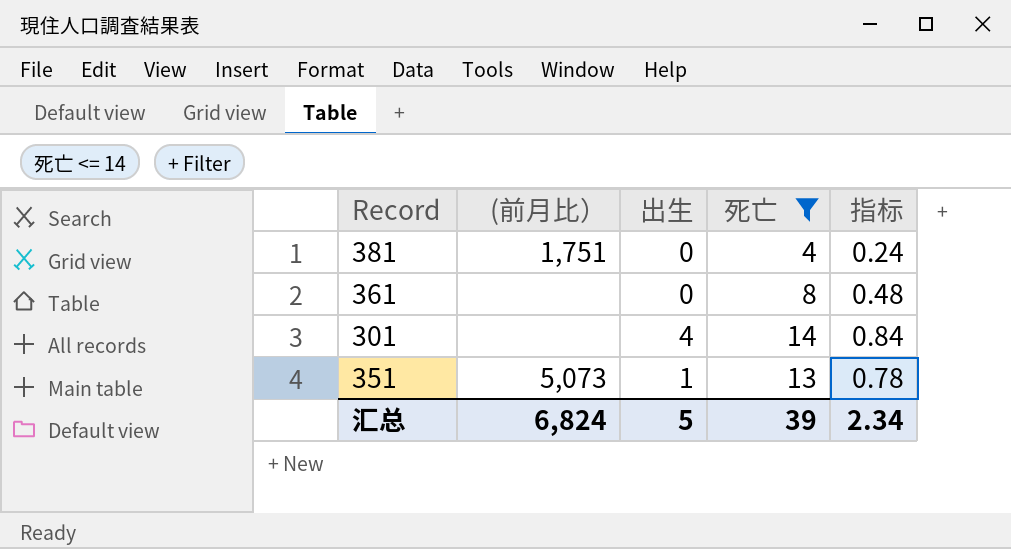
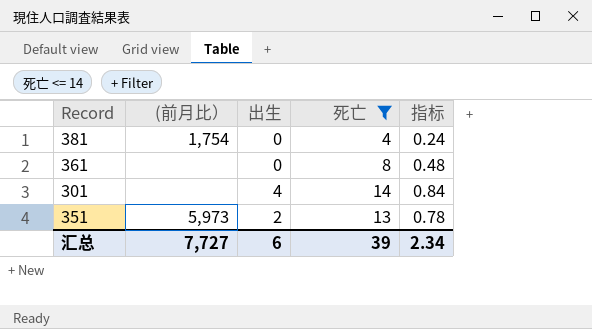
381 | (前月比）: 1,751 -> 1,754
351 | (前月比）: 5,073 -> 5,973
351 | 出生: 1 -> 2
汇总 | (前月比）: 6,824 -> 7,727
汇总 | 出生: 5 -> 6

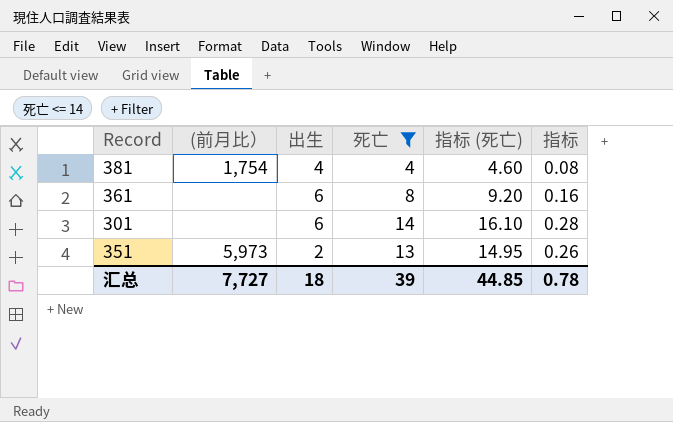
column 指标 (死亡) | formula: none -> [死亡] * 1.15
column 指标 | formula: [死亡] * 0.06 -> [死亡] * 0.02
381 | 出生: 0 -> 4
361 | 出生: 0 -> 6
301 | 出生: 4 -> 6
汇总 | 出生: 6 -> 18
汇总 | 指标: 2.34 -> 0.78

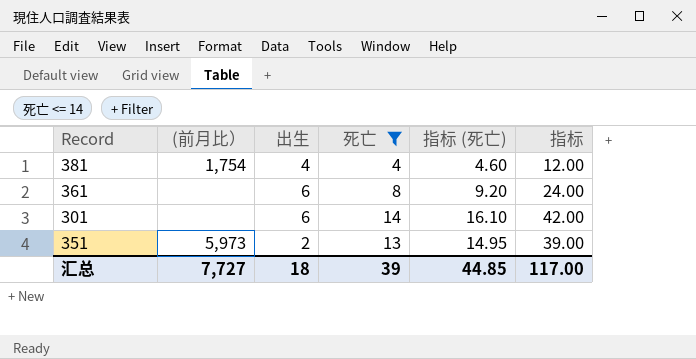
column 指标 | formula: [死亡] * 0.02 -> [死亡] * 3
汇总 | 指标: 0.78 -> 117.00

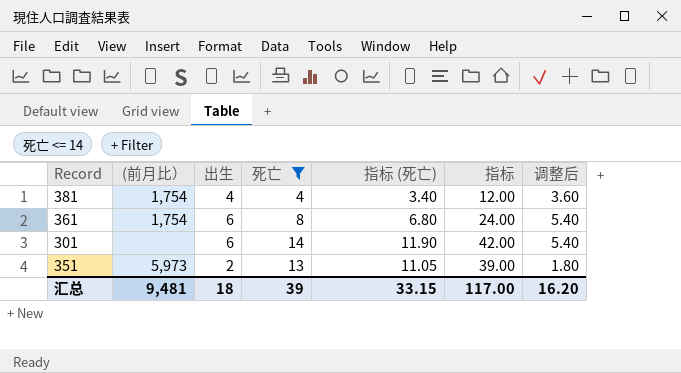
column 指标 (死亡) | formula: [死亡] * 1.15 -> [死亡] * 0.85
column 调整后 | formula: none -> [出生] * 0.9
361 | (前月比）: none -> 1,754
汇总 | (前月比）: 7,727 -> 9,481
汇总 | 指标 (死亡): 44.85 -> 33.15

